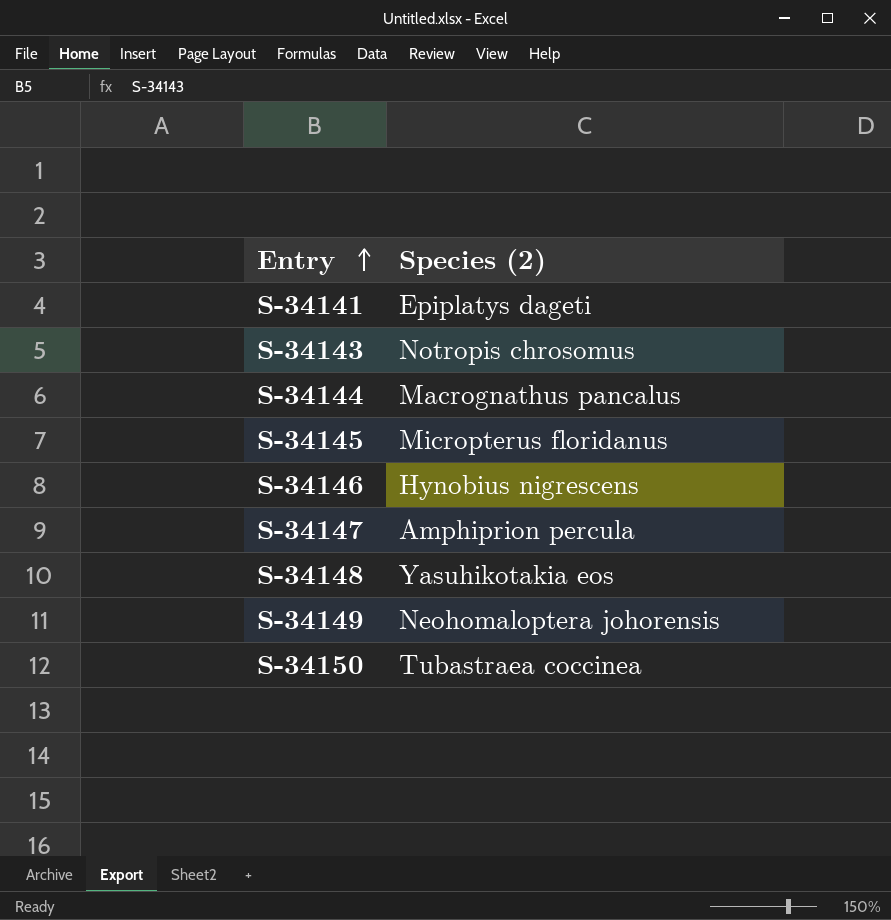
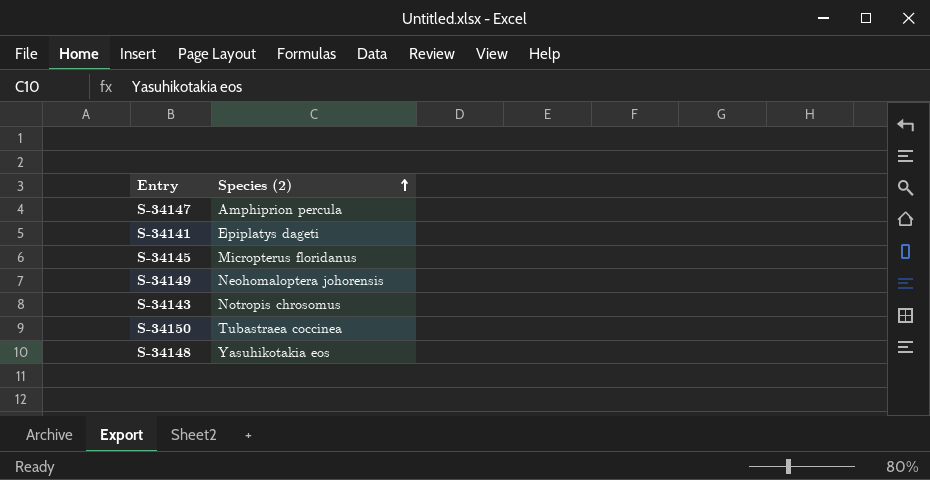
row order: Entry ascending -> Species (2) ascending
row S-34144: Macrognathus pancalus -> none
row S-34146: Hynobius nigrescens -> none

